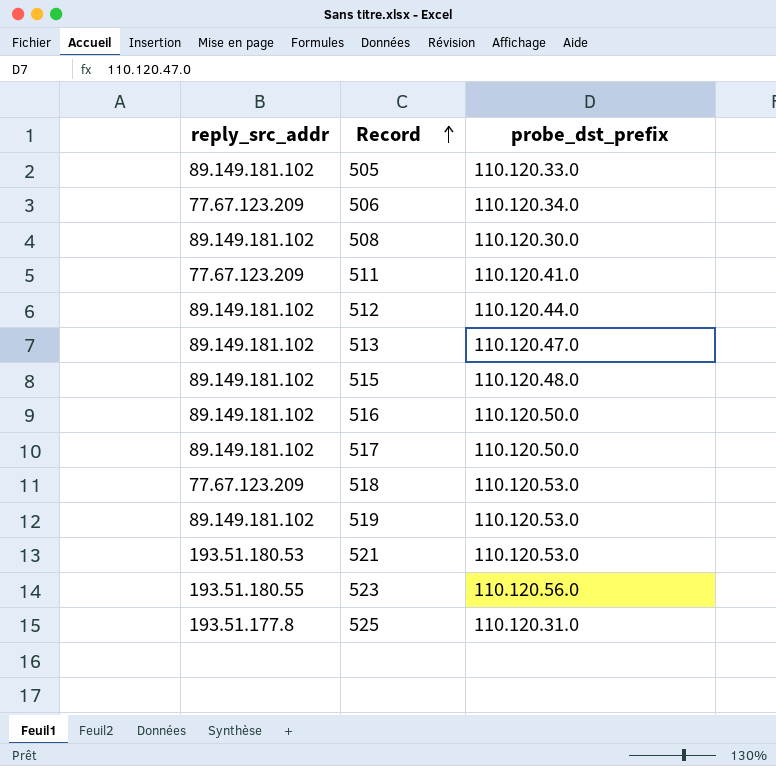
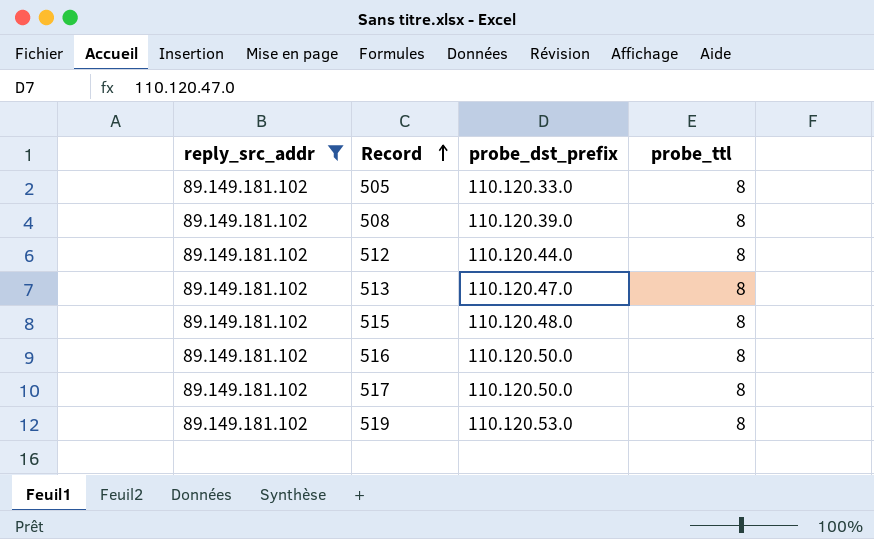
filter: none -> reply_src_addr = 89.149.181.102
column probe_ttl | position: none -> 4
508 | probe_dst_prefix: 110.120.30.0 -> 110.120.39.0

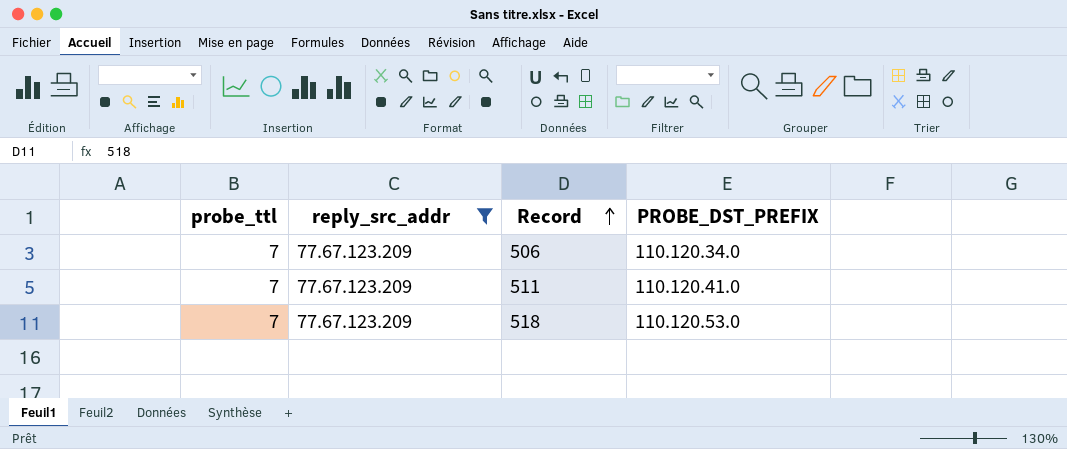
filter: reply_src_addr = 89.149.181.102 -> reply_src_addr = 77.67.123.209
column probe_ttl | position: 4 -> 1
column name: probe_dst_prefix -> PROBE_DST_PREFIX

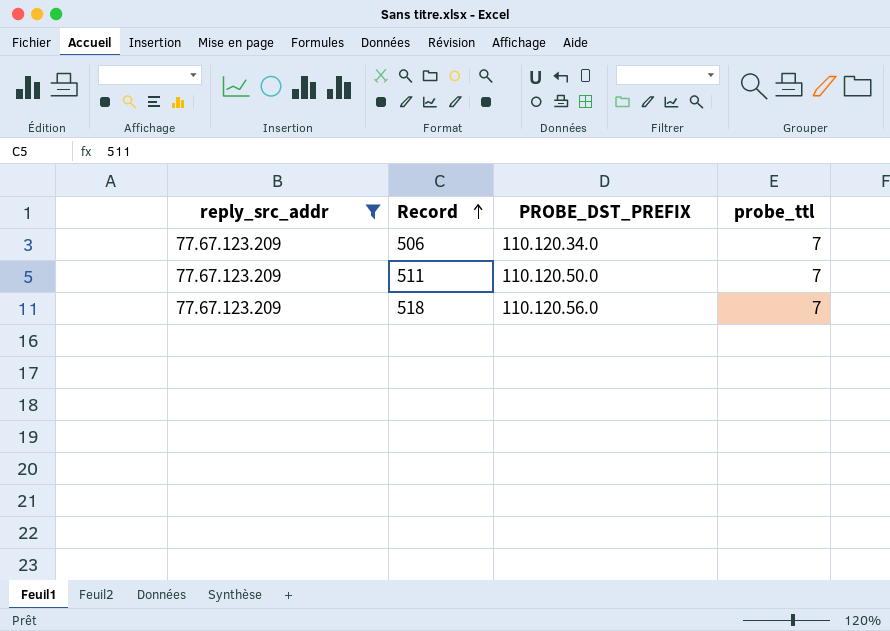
column probe_ttl | position: 1 -> 4
511 | PROBE_DST_PREFIX: 110.120.41.0 -> 110.120.50.0
518 | PROBE_DST_PREFIX: 110.120.53.0 -> 110.120.56.0

